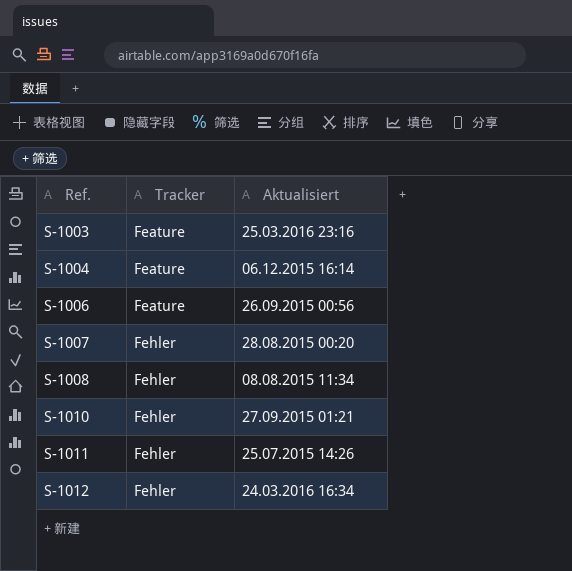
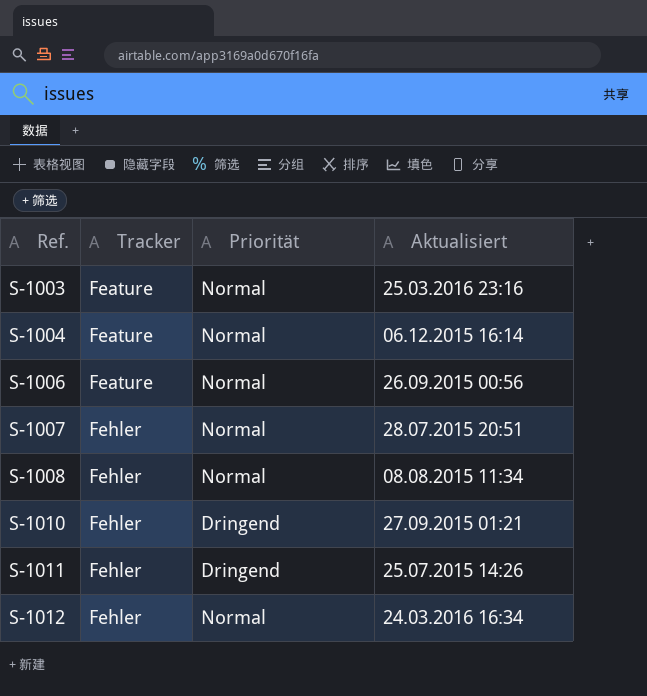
column Priorität | position: none -> 3
S-1007 | Aktualisiert: 28.08.2015 00:20 -> 28.07.2015 20:51

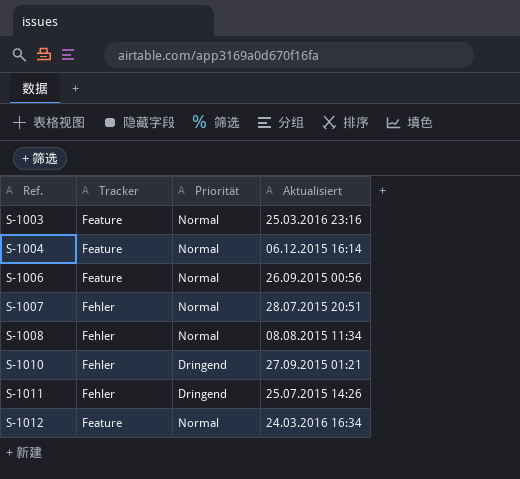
S-1012 | Tracker: Fehler -> Feature

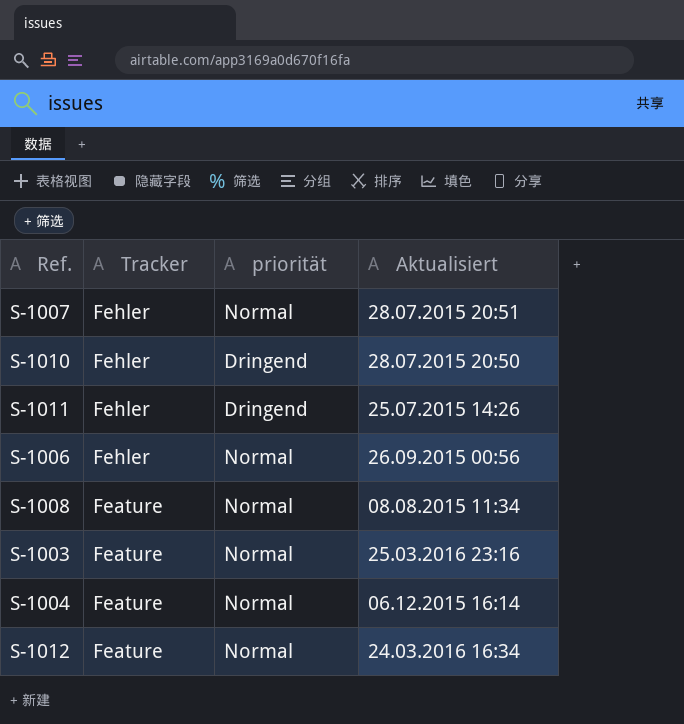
row order: Ref. ascending -> Tracker descending
column name: Priorität -> priorität
S-1010 | Aktualisiert: 27.09.2015 01:21 -> 28.07.2015 20:50
S-1006 | Tracker: Feature -> Fehler
S-1008 | Tracker: Fehler -> Feature

